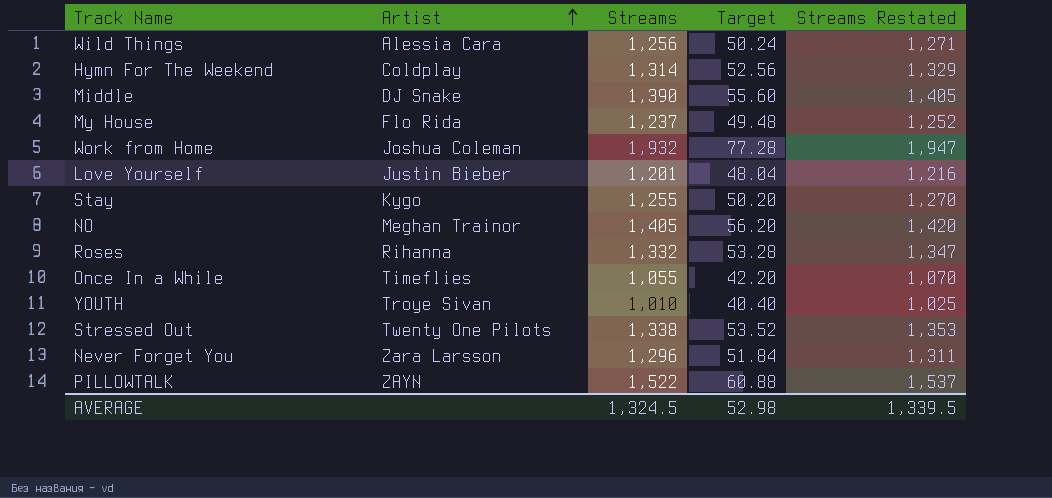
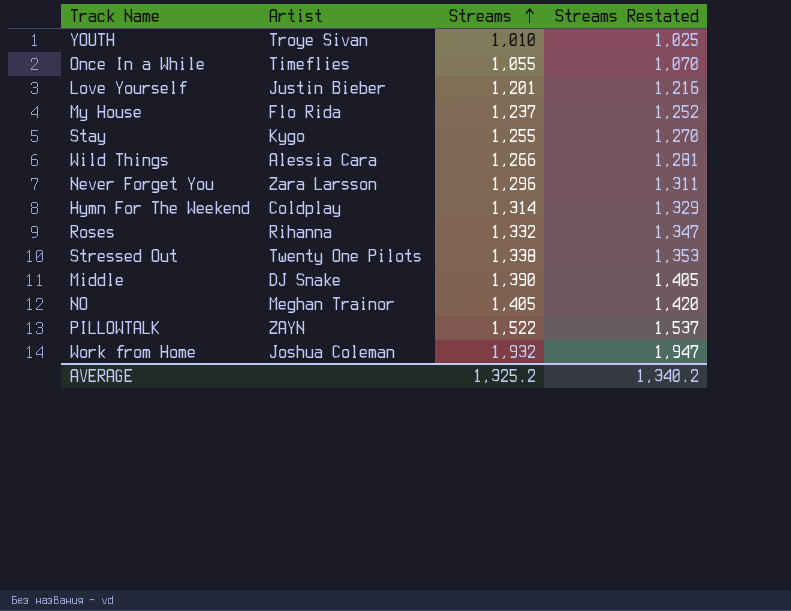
row order: Artist ascending -> Streams ascending
column Target | formula: [Streams] * 0.04 -> none
Wild Things | Streams: 1,256 -> 1,266
Wild Things | Streams Restated: 1,271 -> 1,281
AVERAGE | Streams: 1,324.5 -> 1,325.2
AVERAGE | Streams Restated: 1,339.5 -> 1,340.2

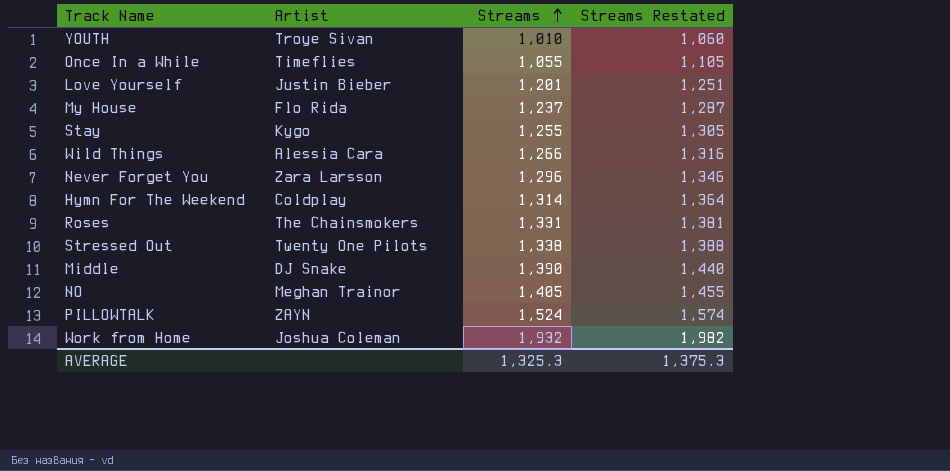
column Streams Restated | formula: [Streams] + 15 -> [Streams] + 50
Roses | Artist: Rihanna -> The Chainsmokers
Roses | Streams: 1,332 -> 1,331
PILLOWTALK | Streams: 1,522 -> 1,524
AVERAGE | Streams: 1,325.2 -> 1,325.3
AVERAGE | Streams Restated: 1,340.2 -> 1,375.3

